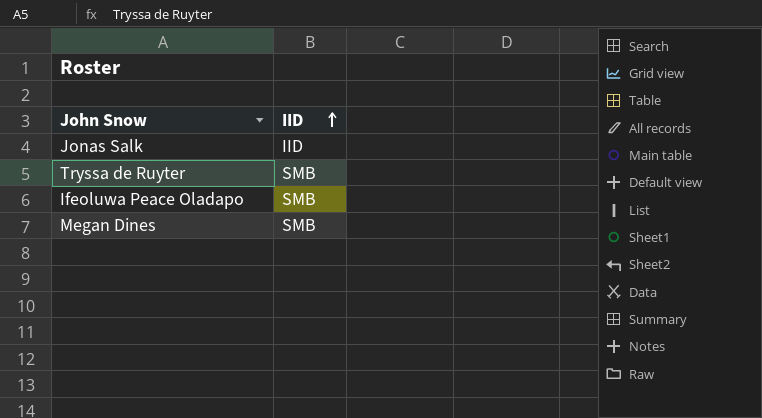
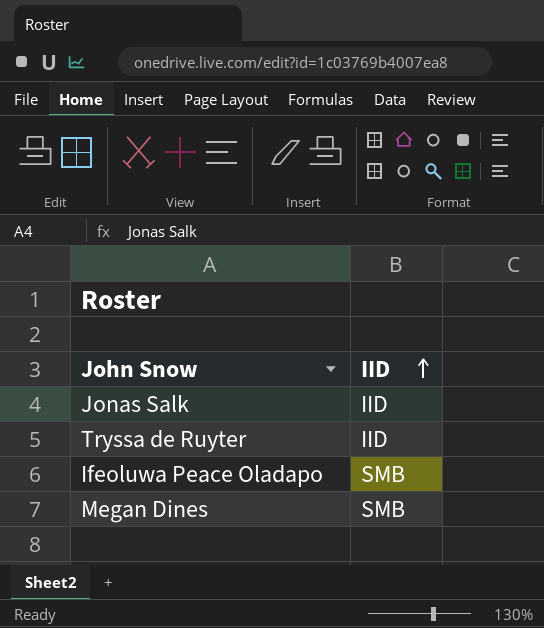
Tryssa de Ruyter | IID: SMB -> IID

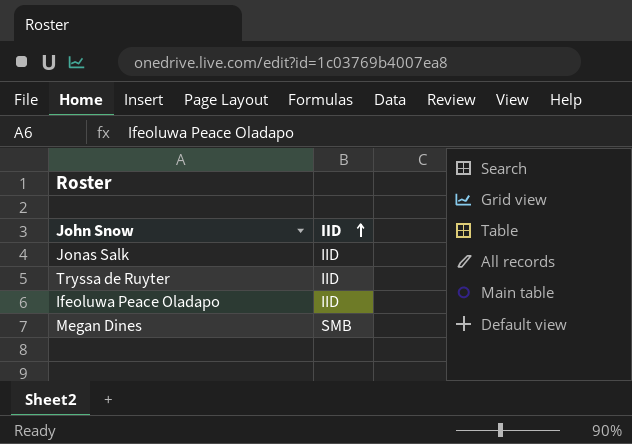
Ifeoluwa Peace Oladapo | IID: SMB -> IID

